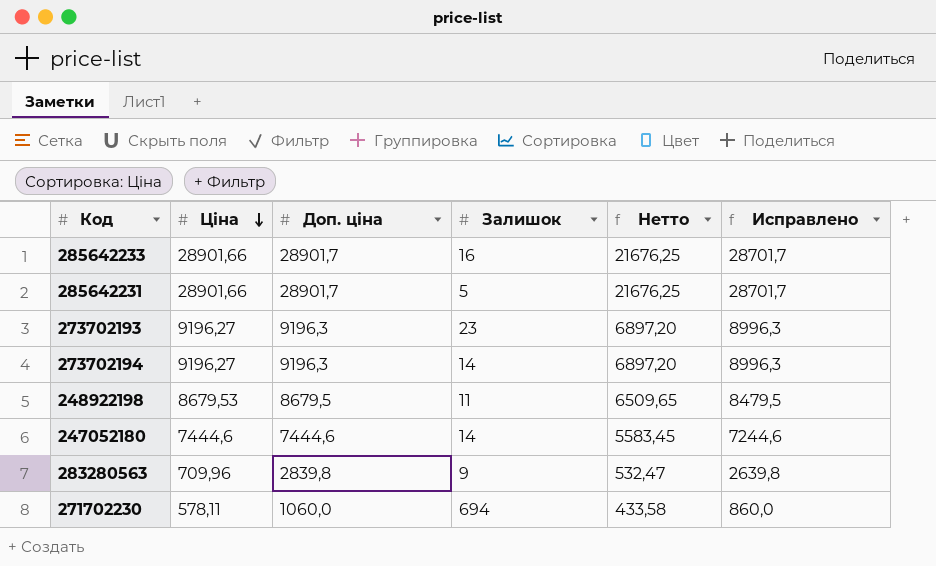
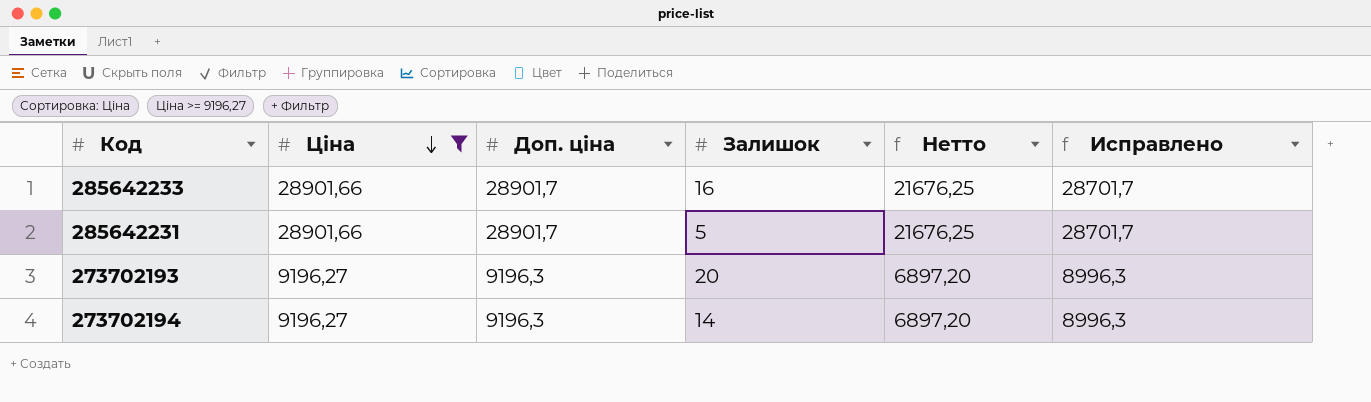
filter: none -> Ціна >= 9196,27
273702193 | Залишок: 23 -> 20

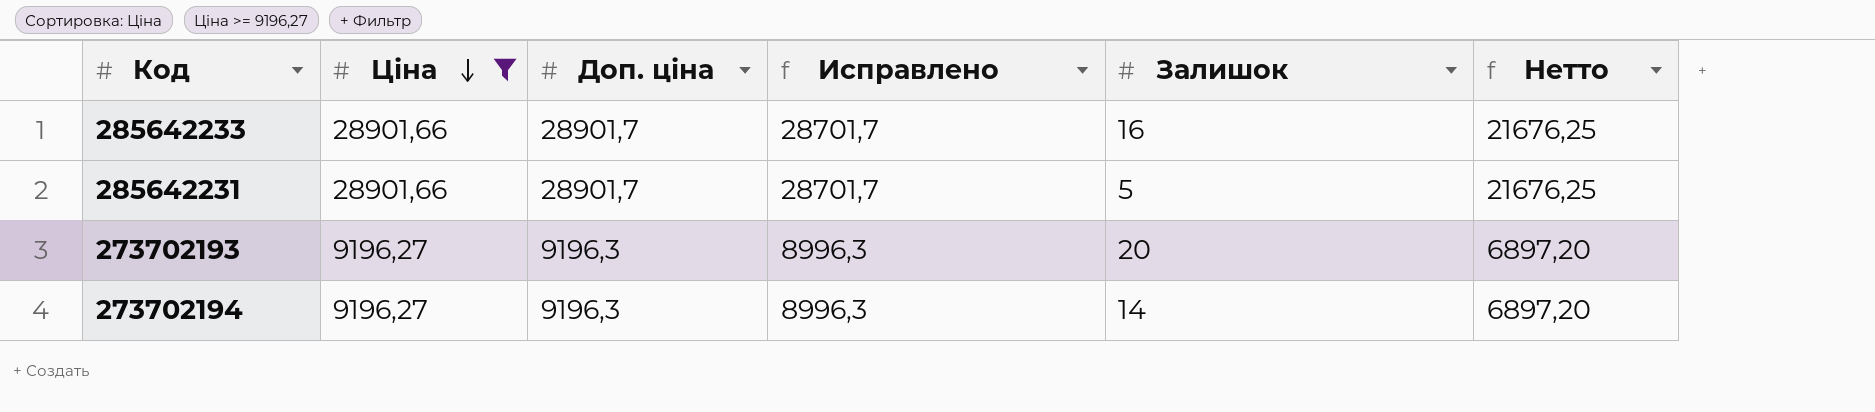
column Исправлено | position: 6 -> 4

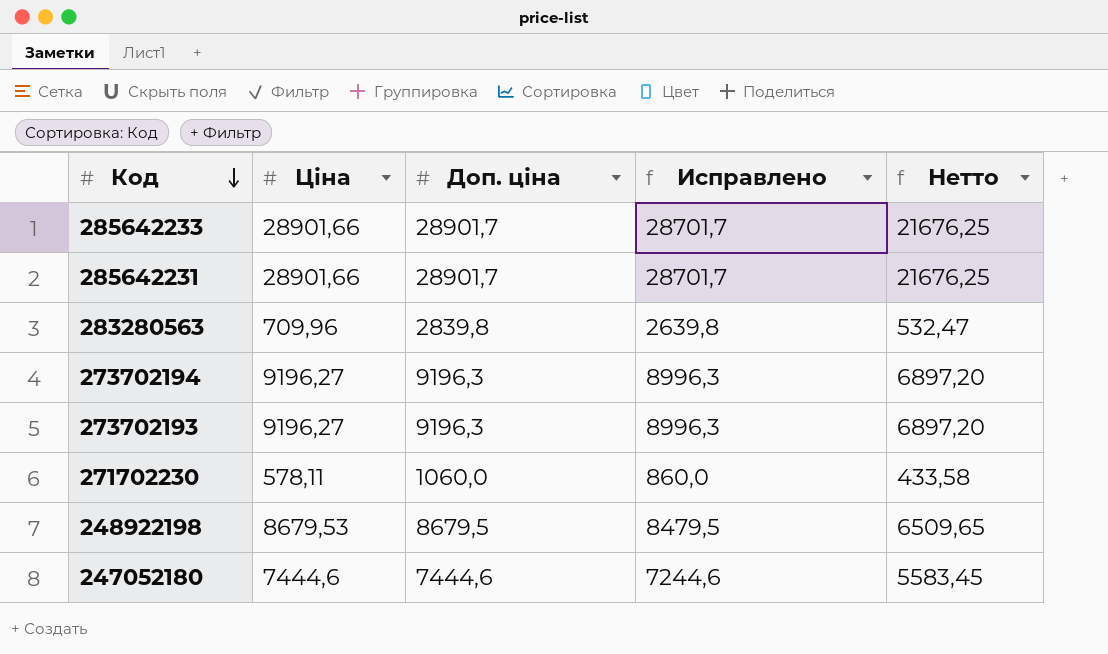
filter: Ціна >= 9196,27 -> none
row order: Ціна descending -> Код descending
column Залишок | position: 5 -> none

